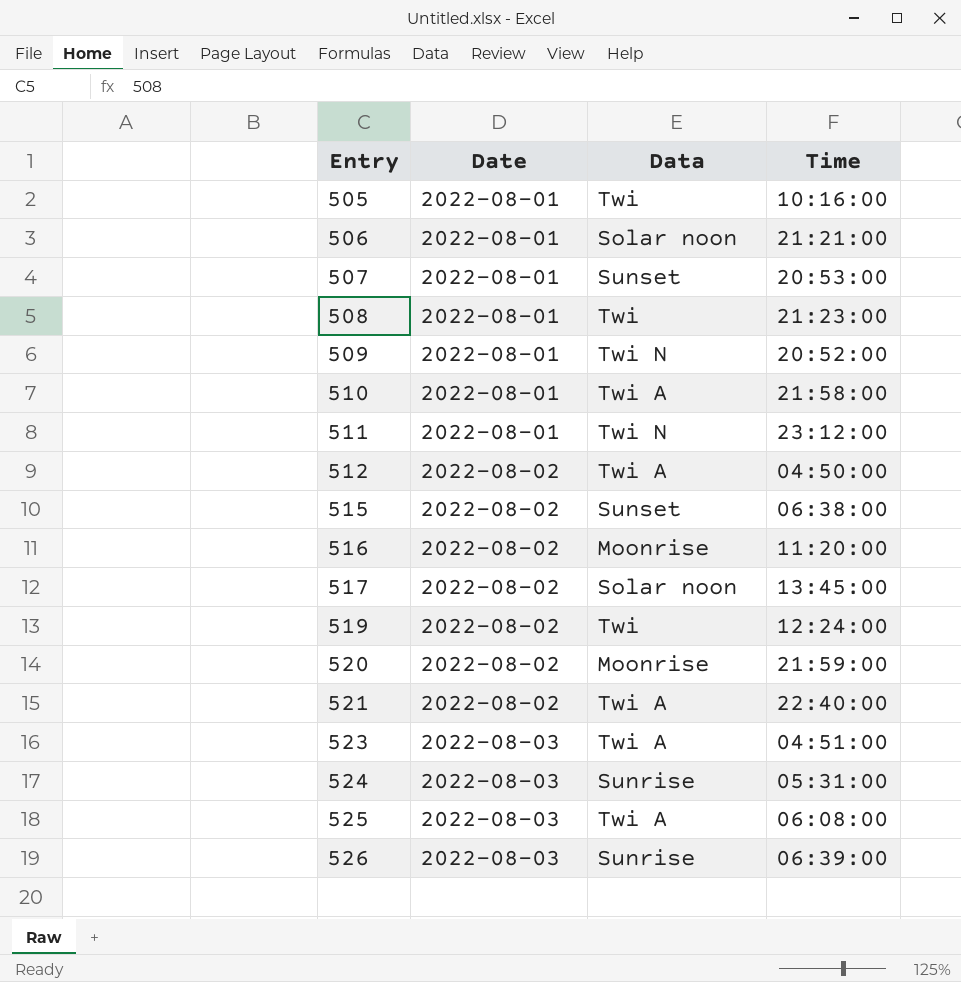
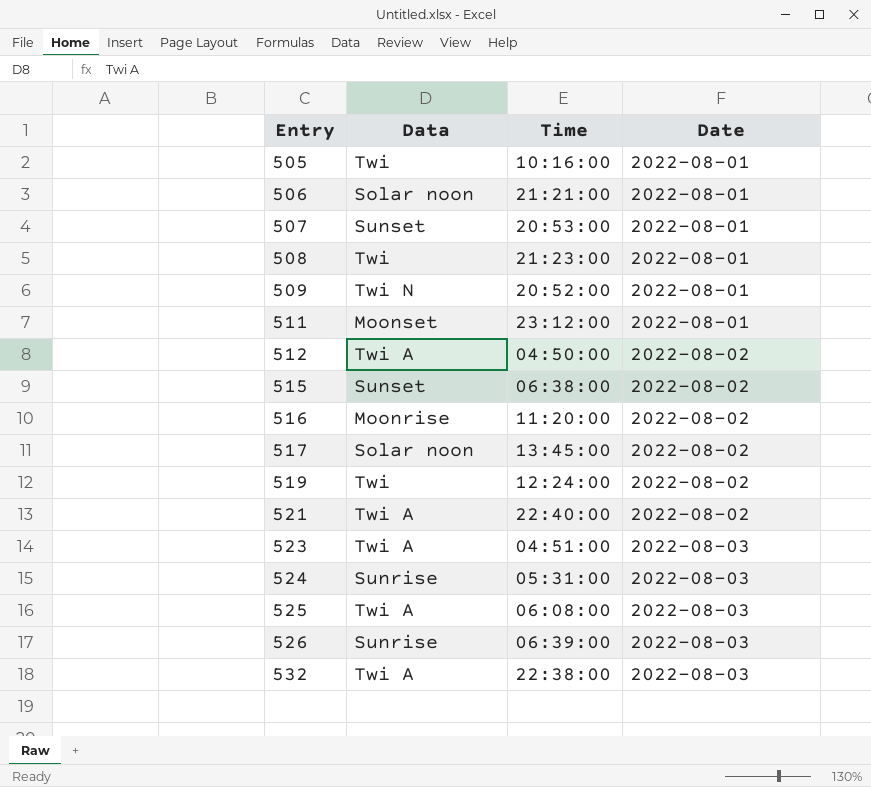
column Date | position: 2 -> 4
row 510: 2022-08-01 | Twi A | 21:58:00 -> none
row 520: 2022-08-02 | Moonrise | 21:59:00 -> none
511 | Data: Twi N -> Moonset
row 532: none -> Twi A | 22:38:00 | 2022-08-03

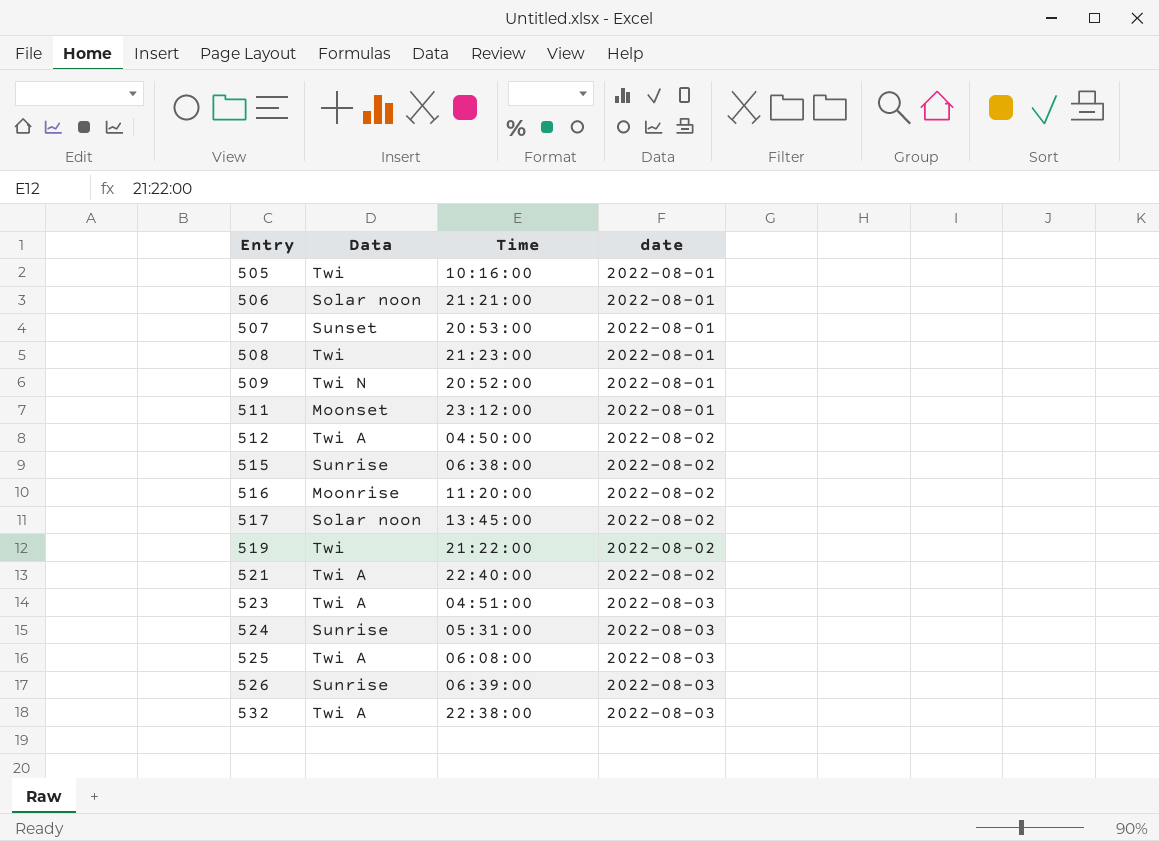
column name: Date -> date
515 | Data: Sunset -> Sunrise
519 | Time: 12:24:00 -> 21:22:00

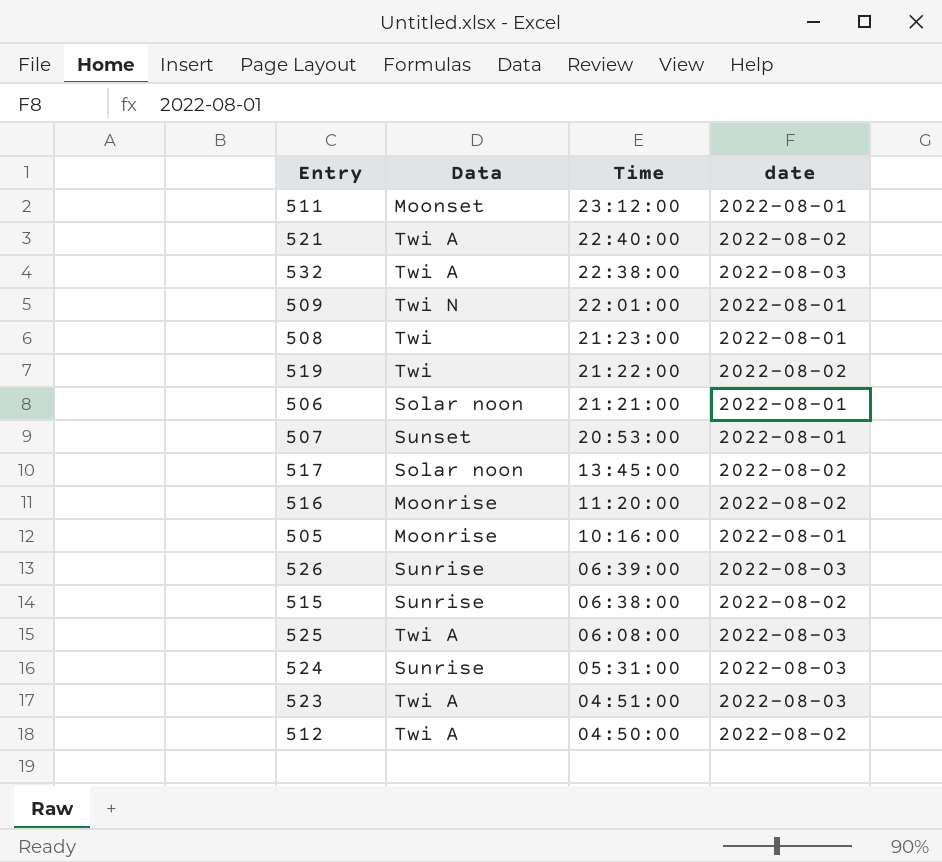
row order: Entry ascending -> Time descending
509 | Time: 20:52:00 -> 22:01:00
505 | Data: Twi -> Moonrise

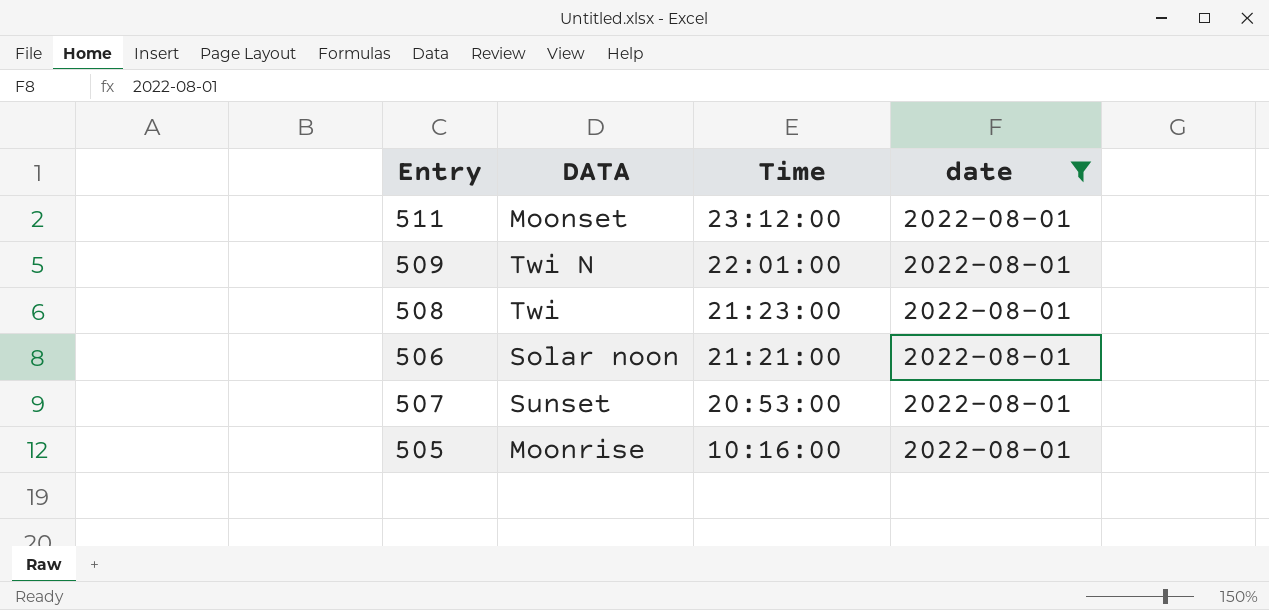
filter: none -> date = 2022-08-01
column name: Data -> DATA

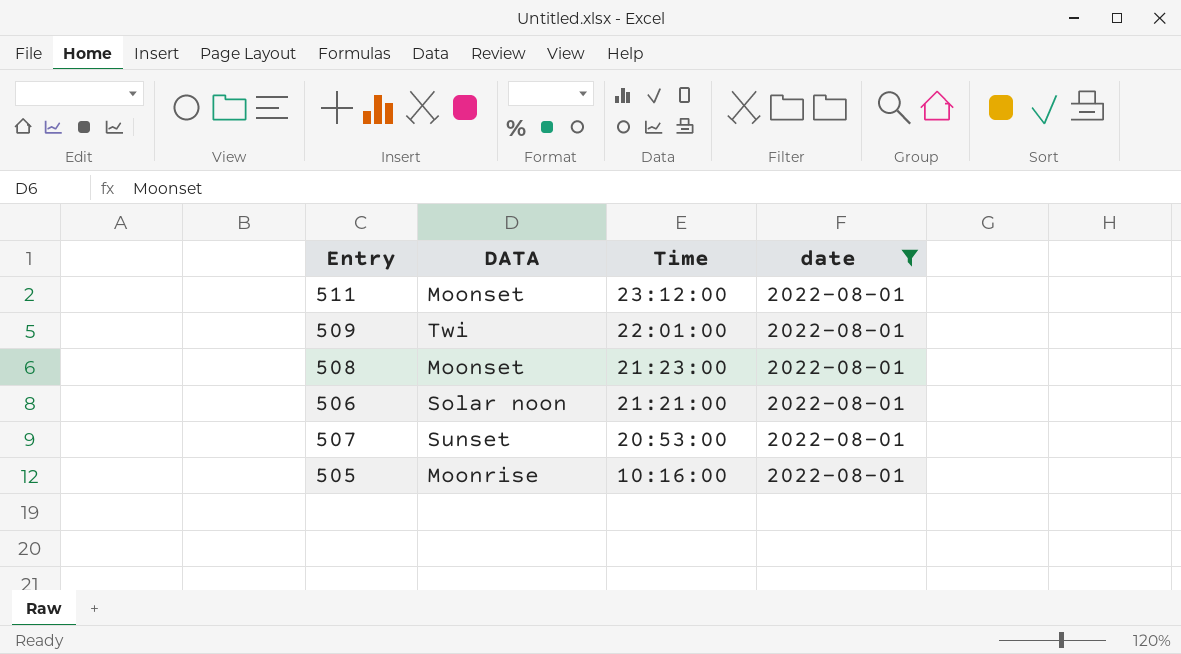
509 | DATA: Twi N -> Twi
508 | DATA: Twi -> Moonset

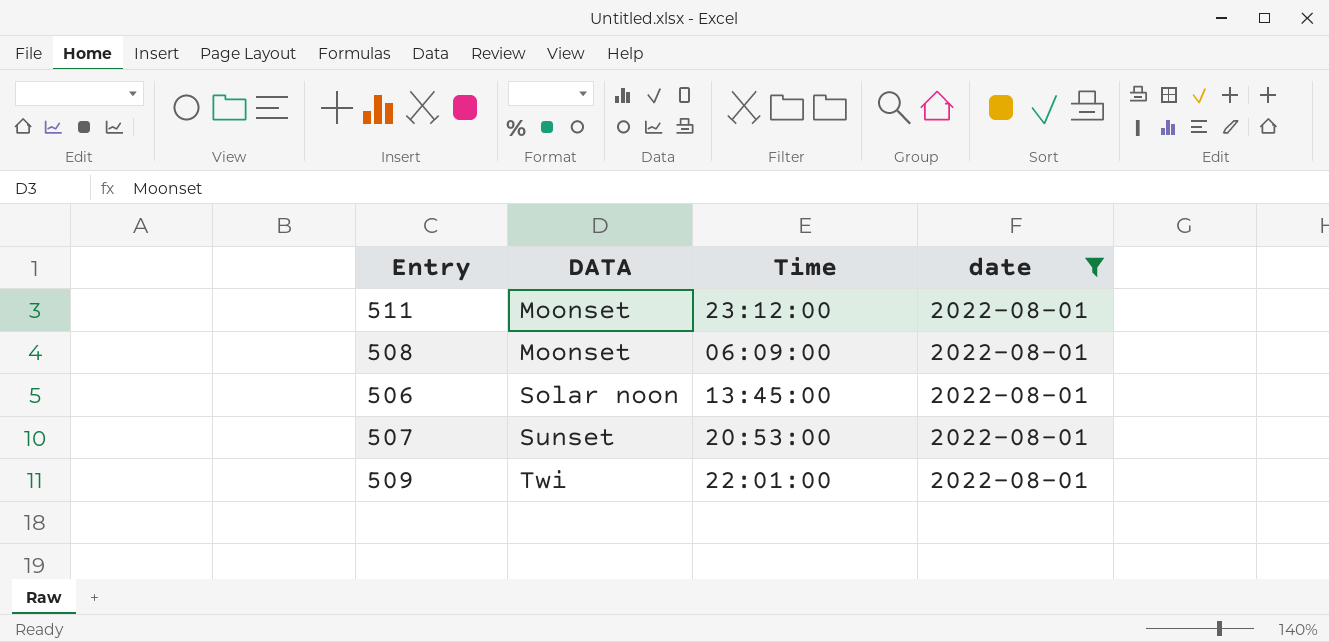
row order: Time descending -> DATA ascending
row 505: Moonrise | 10:16:00 | 2022-08-01 -> none
508 | Time: 21:23:00 -> 06:09:00
506 | Time: 21:21:00 -> 13:45:00

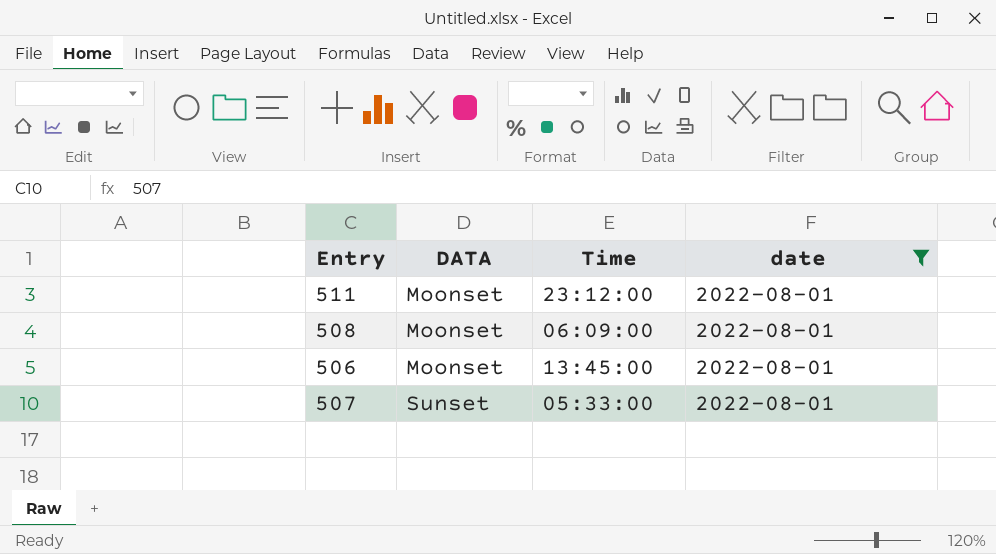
row 509: Twi | 22:01:00 | 2022-08-01 -> none
506 | DATA: Solar noon -> Moonset
507 | Time: 20:53:00 -> 05:33:00

